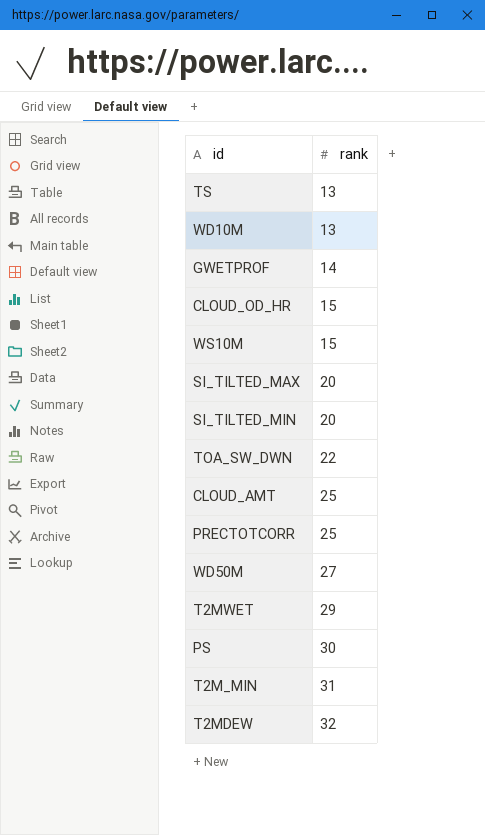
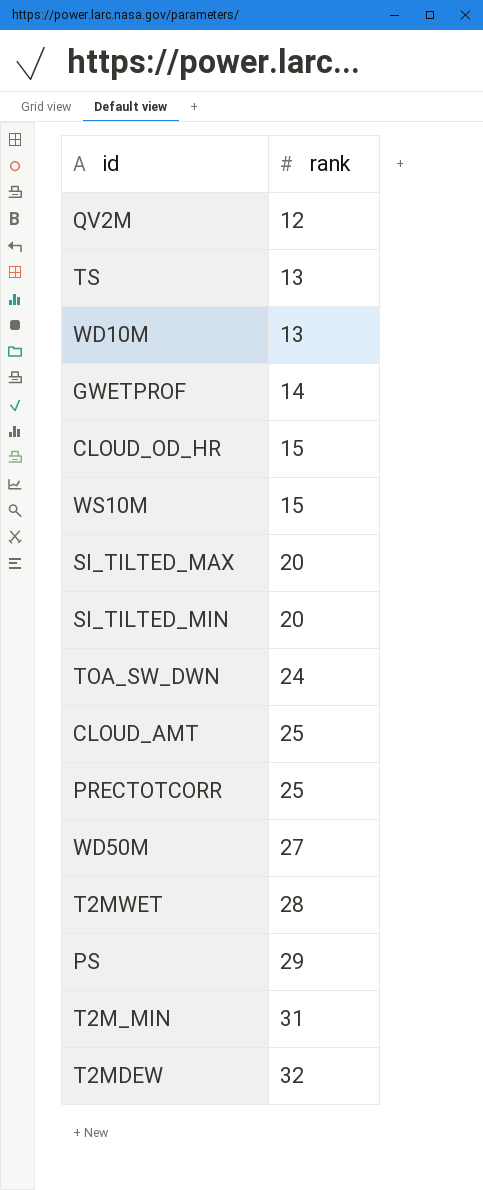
row QV2M: none -> 12
TOA_SW_DWN | rank: 22 -> 24
T2MWET | rank: 29 -> 28
PS | rank: 30 -> 29

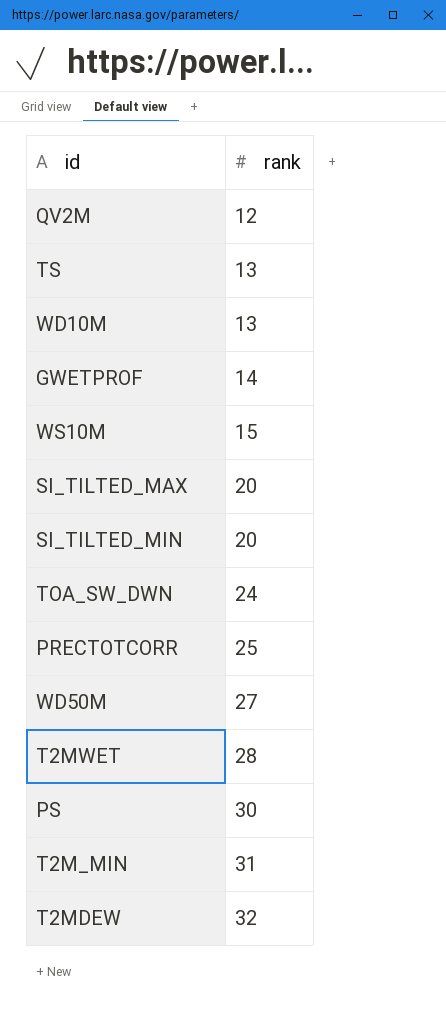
row CLOUD_OD_HR: 15 -> none
row CLOUD_AMT: 25 -> none
PS | rank: 29 -> 30

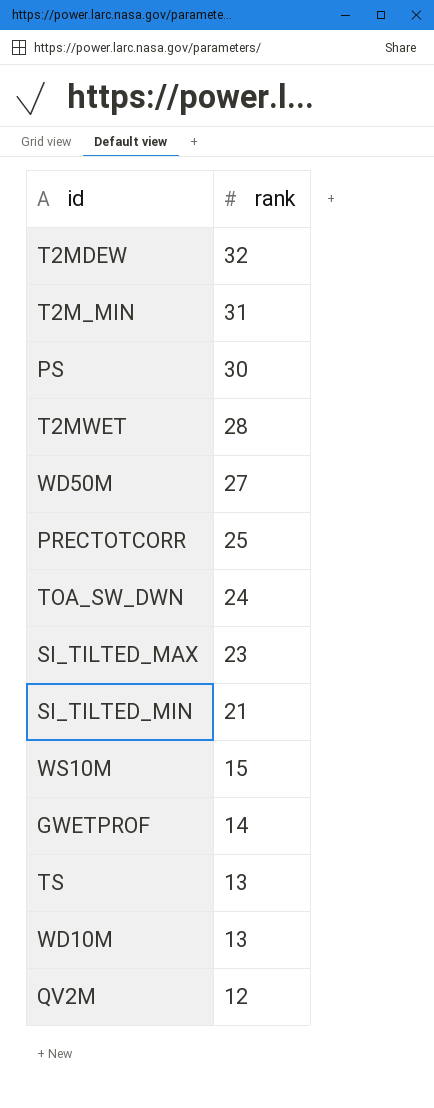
row order: rank ascending -> rank descending
SI_TILTED_MAX | rank: 20 -> 23
SI_TILTED_MIN | rank: 20 -> 21

